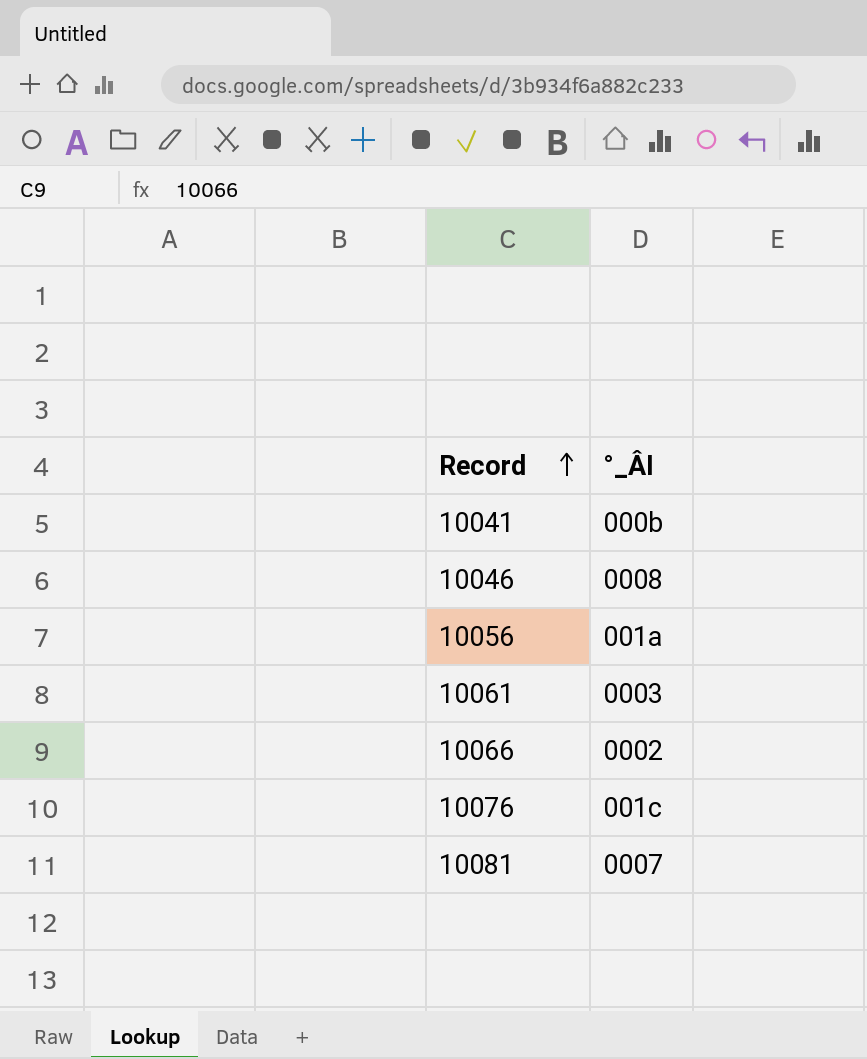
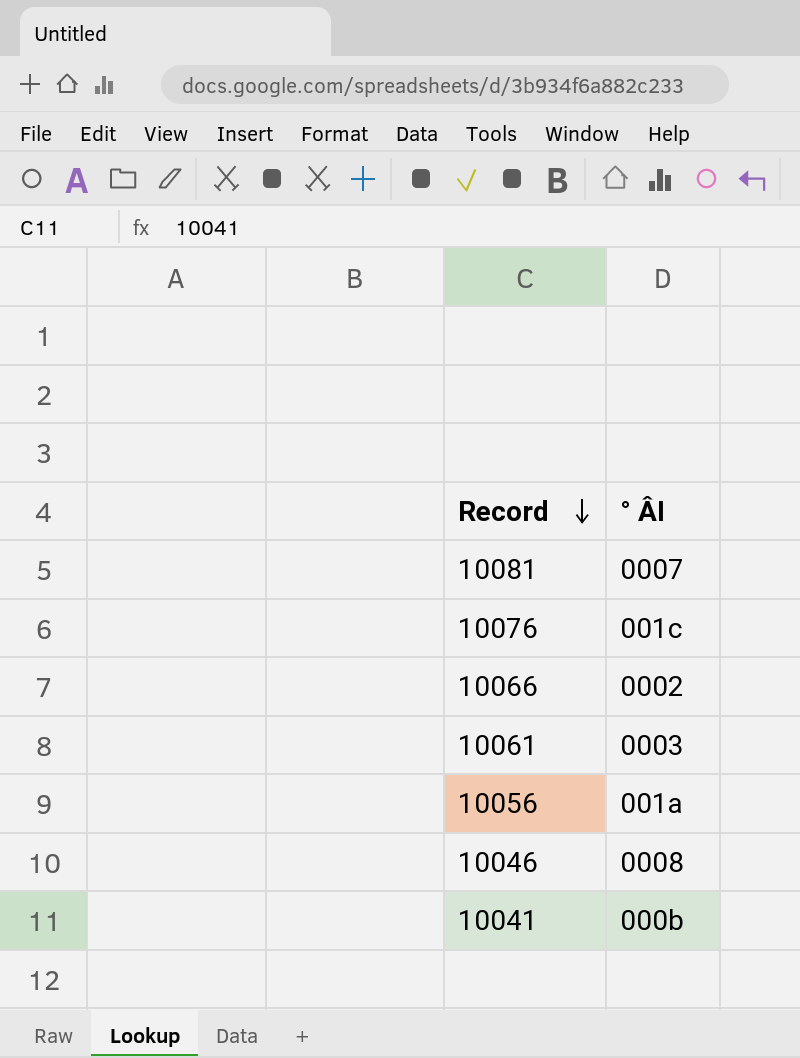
row order: Record ascending -> Record descending
column name: °_ÂI -> ° ÂI

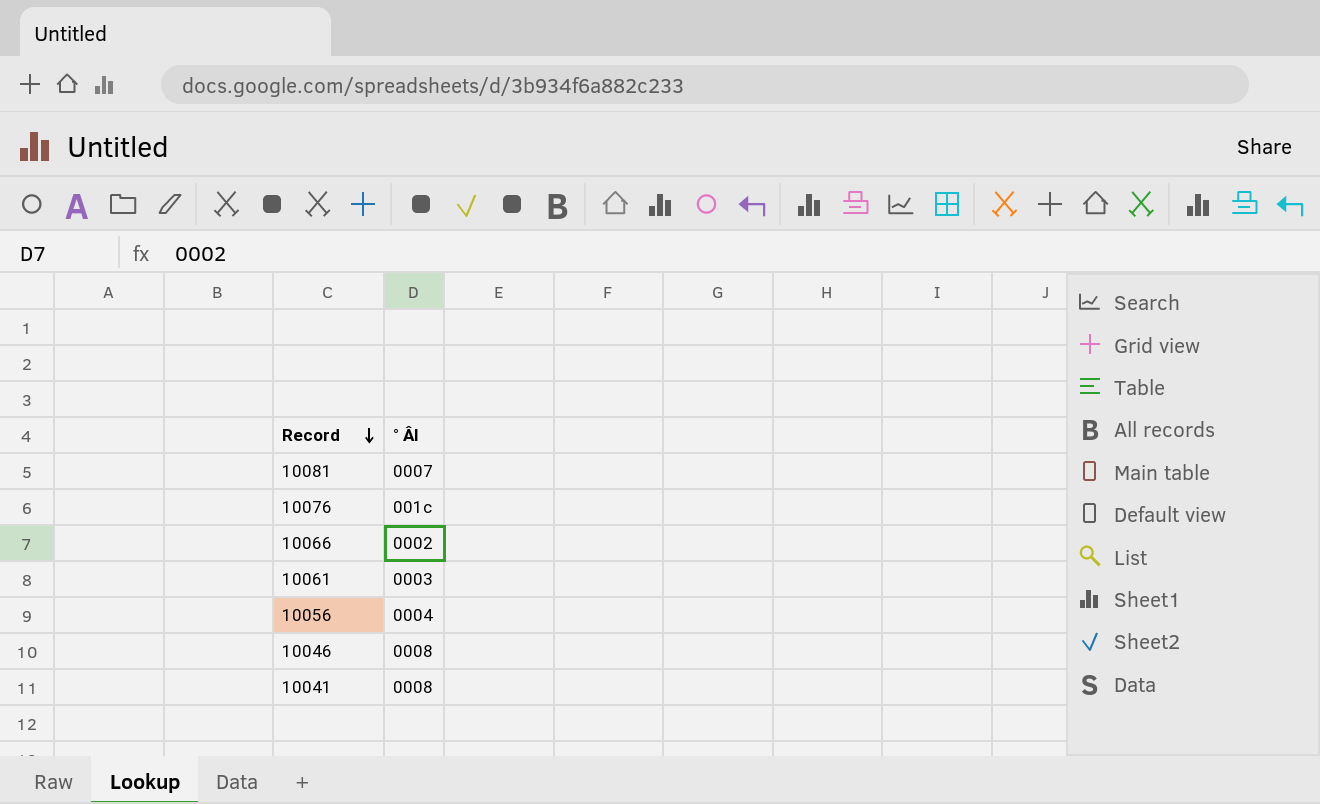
10056 | ° ÂI: 001a -> 0004
10041 | ° ÂI: 000b -> 0008

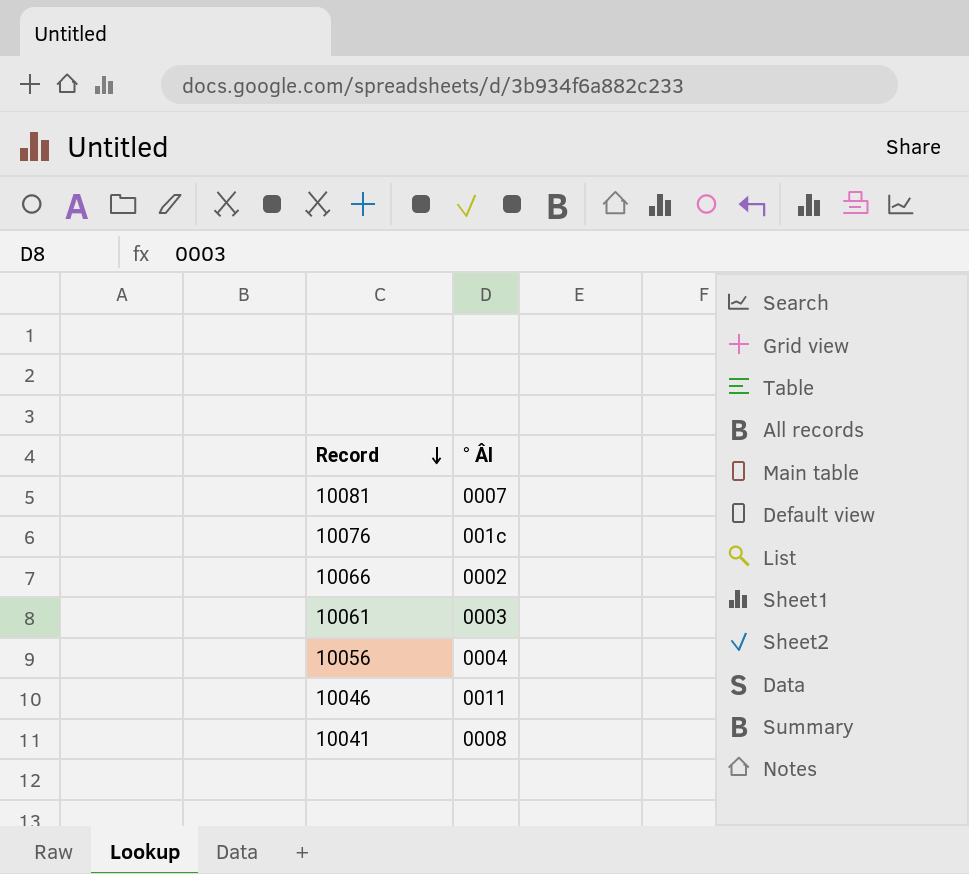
10046 | ° ÂI: 0008 -> 0011

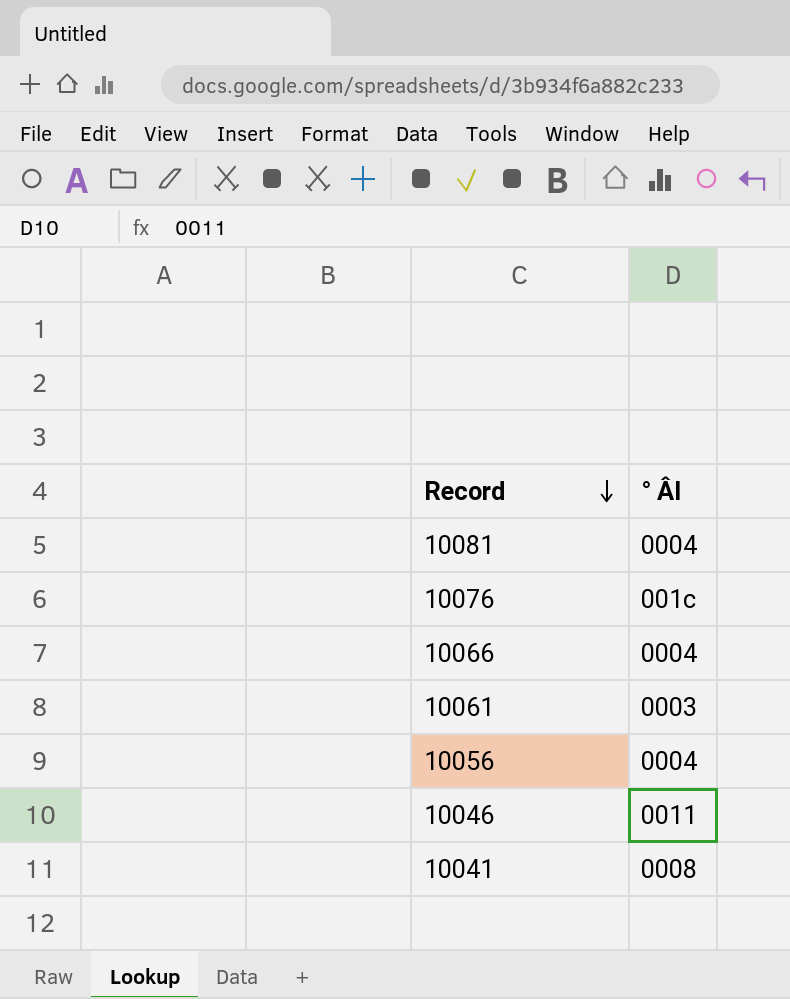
10081 | ° ÂI: 0007 -> 0004
10066 | ° ÂI: 0002 -> 0004

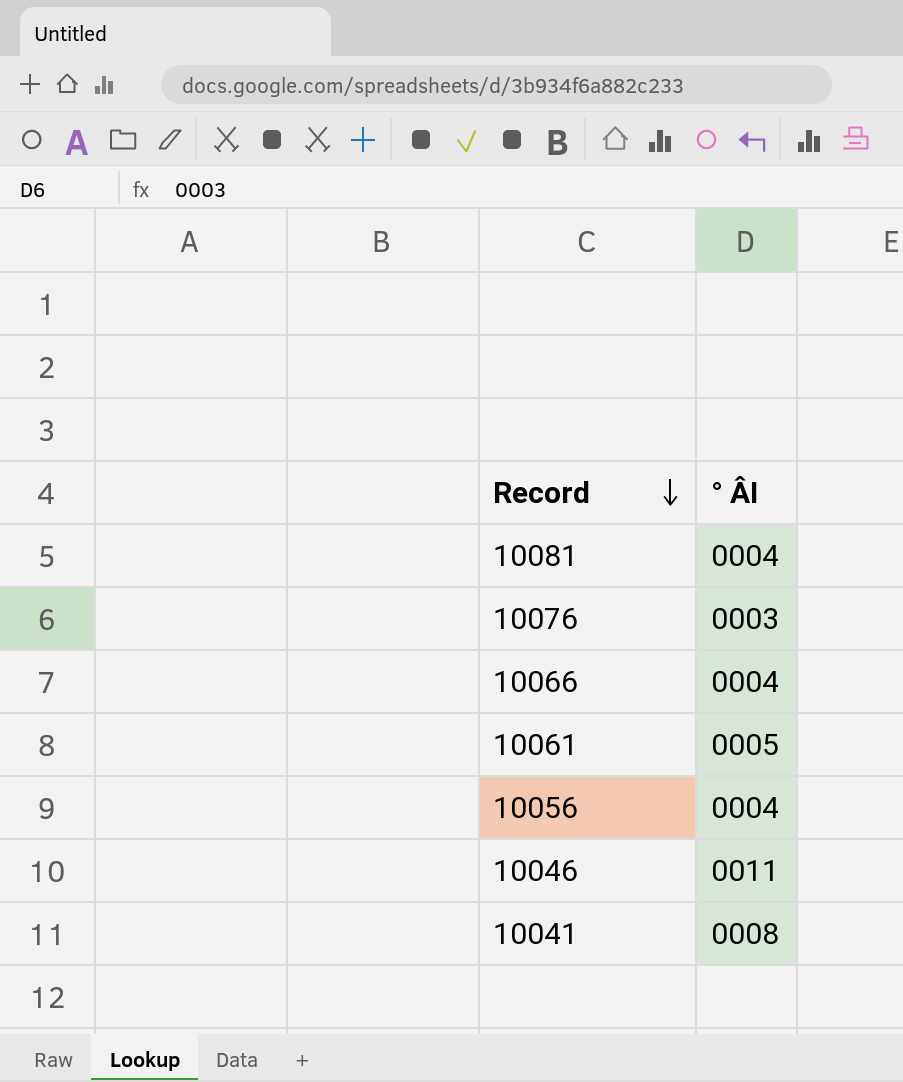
10076 | ° ÂI: 001c -> 0003
10061 | ° ÂI: 0003 -> 0005

